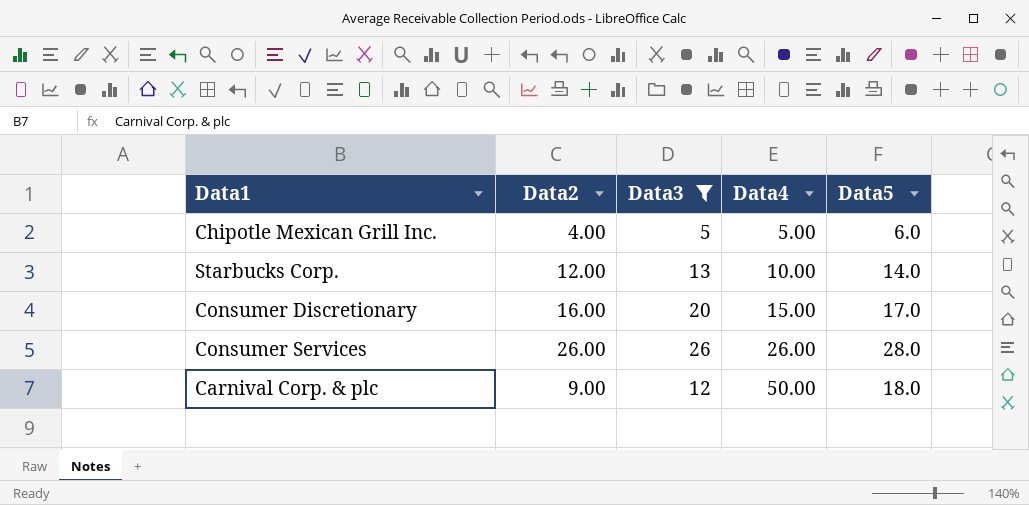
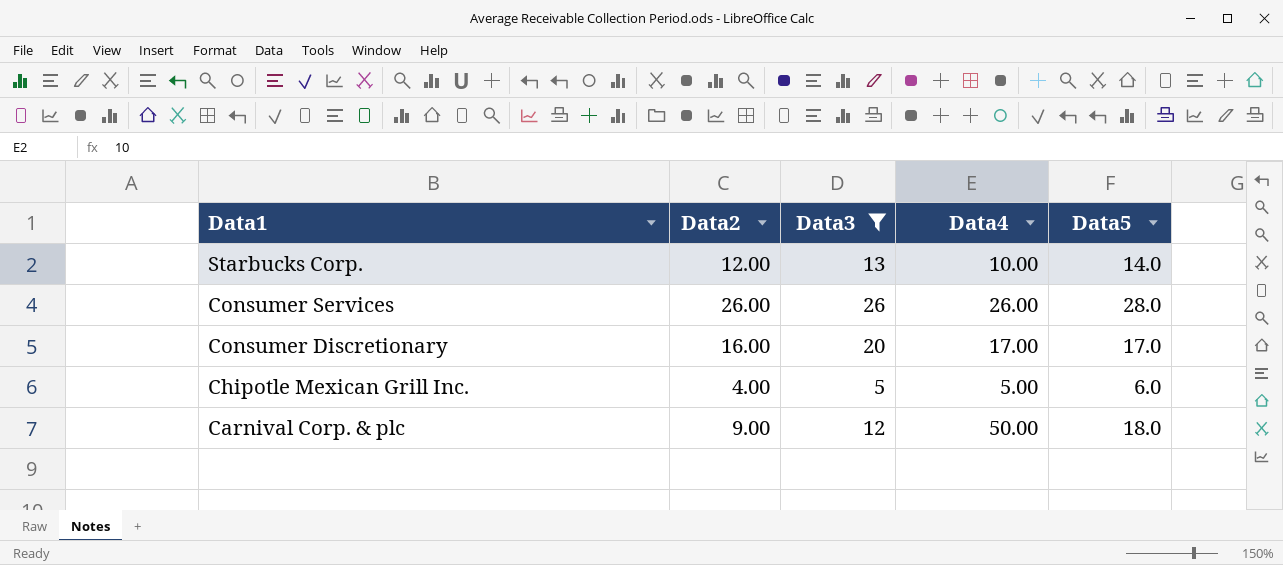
row order: Data4 ascending -> Data1 descending
Consumer Discretionary | Data4: 15.00 -> 17.00

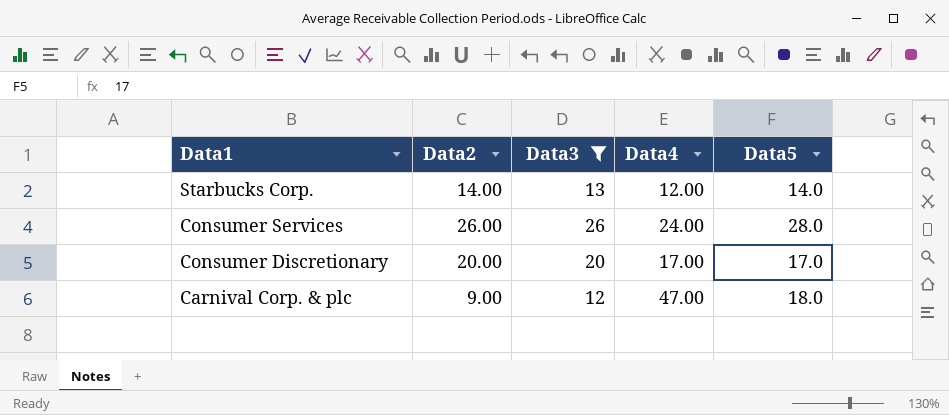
row Chipotle Mexican Grill Inc.: 4.00 | 5 | 5.00 | 6.0 -> none
Starbucks Corp. | Data2: 12.00 -> 14.00
Starbucks Corp. | Data4: 10.00 -> 12.00
Consumer Services | Data4: 26.00 -> 24.00
Consumer Discretionary | Data2: 16.00 -> 20.00
Carnival Corp. & plc | Data4: 50.00 -> 47.00

